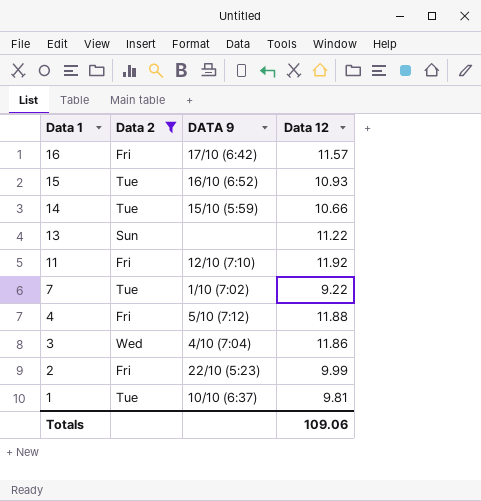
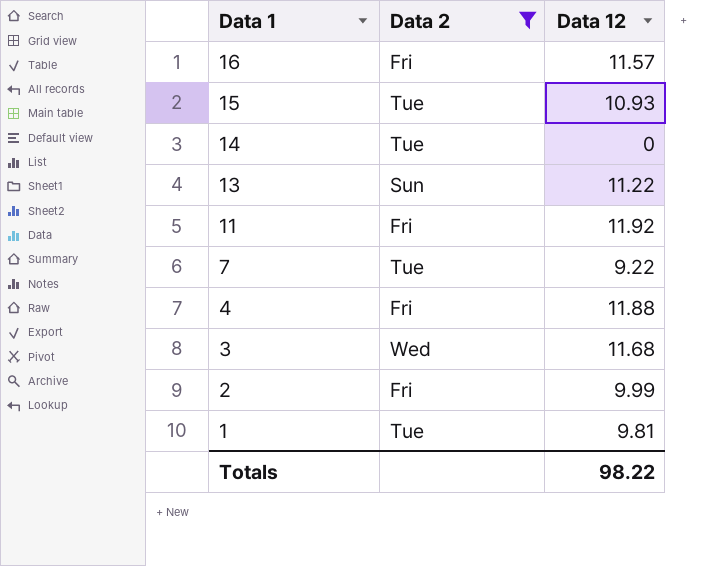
column DATA 9 | position: 3 -> none
14 | Data 12: 10.66 -> 0
3 | Data 12: 11.86 -> 11.68
Totals | Data 12: 109.06 -> 98.22

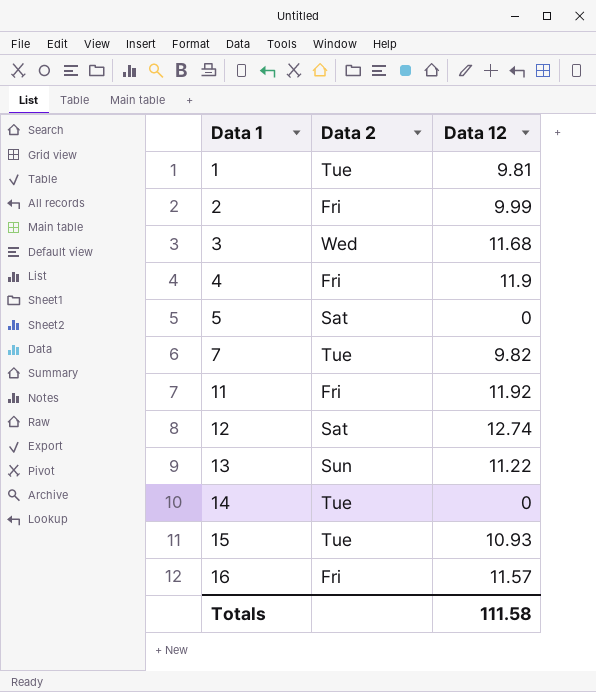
filter: Data 2 != Sat -> none
row order: Data 1 descending -> Data 1 ascending
4 | Data 12: 11.88 -> 11.9
7 | Data 12: 9.22 -> 9.82
Totals | Data 12: 98.22 -> 111.58

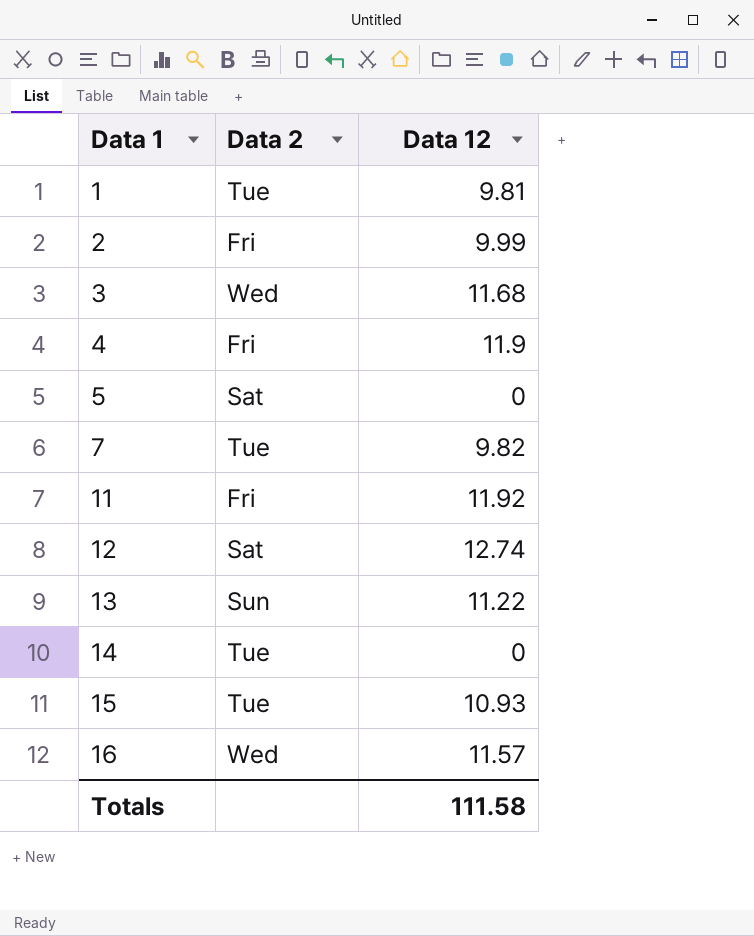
16 | Data 2: Fri -> Wed

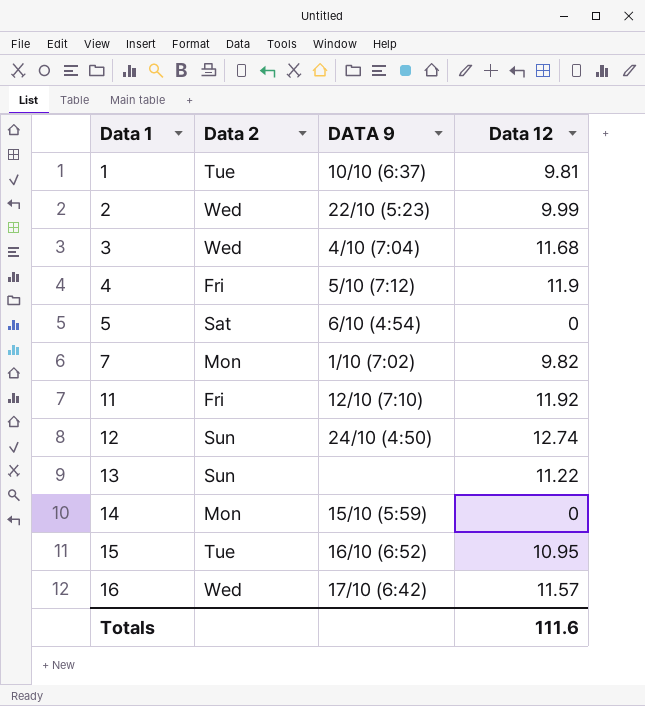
column DATA 9 | position: none -> 3
2 | Data 2: Fri -> Wed
7 | Data 2: Tue -> Mon
12 | Data 2: Sat -> Sun
14 | Data 2: Tue -> Mon
15 | Data 12: 10.93 -> 10.95
Totals | Data 12: 111.58 -> 111.6

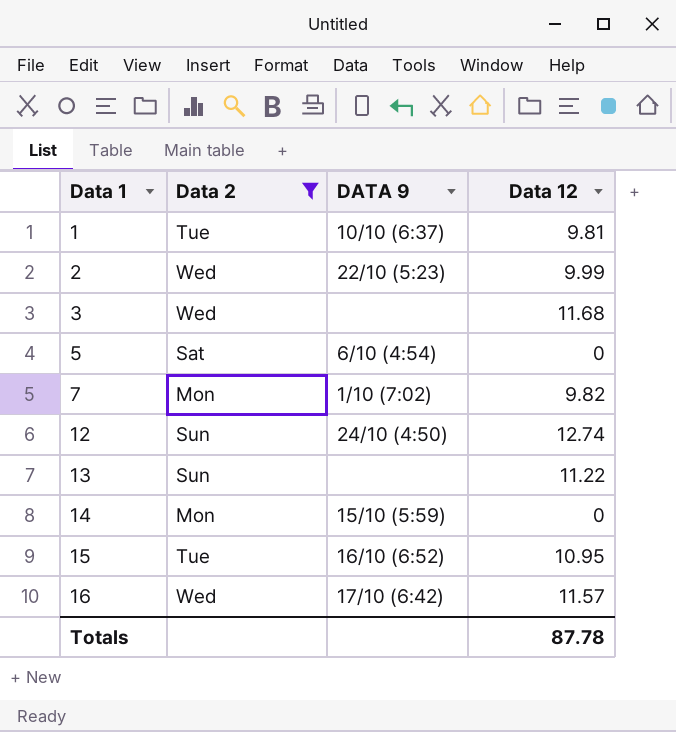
filter: none -> Data 2 != Fri
3 | DATA 9: 4/10 (7:04) -> none
Totals | Data 12: 111.6 -> 87.78

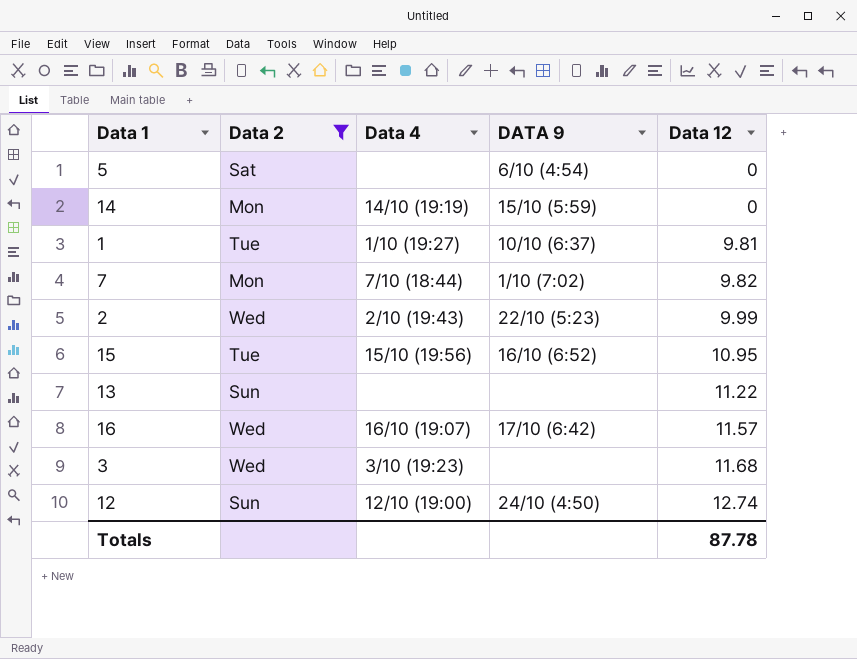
row order: Data 1 ascending -> Data 12 ascending
column Data 4 | position: none -> 3

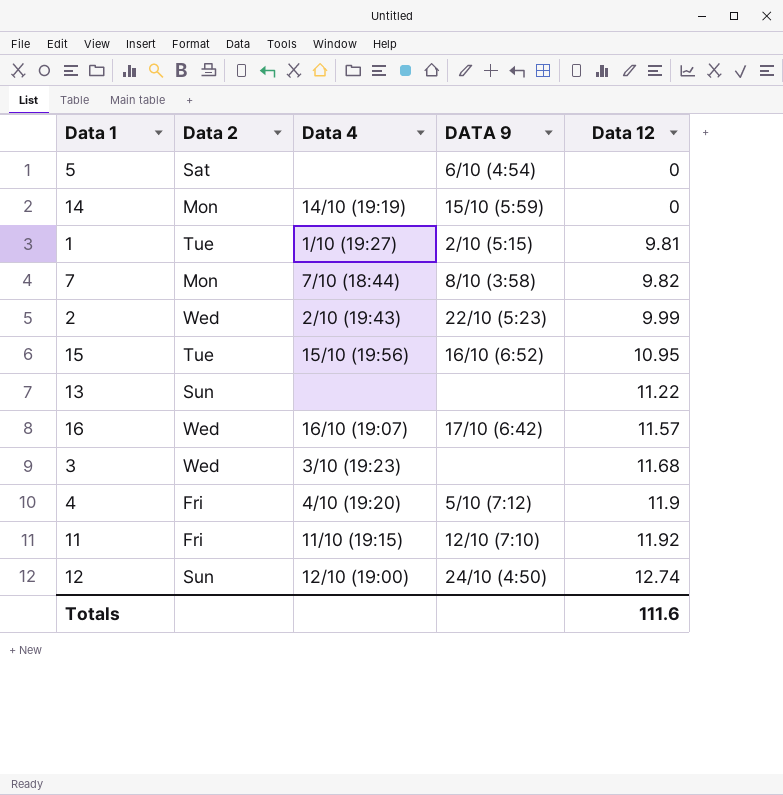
filter: Data 2 != Fri -> none
1 | DATA 9: 10/10 (6:37) -> 2/10 (5:15)
7 | DATA 9: 1/10 (7:02) -> 8/10 (3:58)
Totals | Data 12: 87.78 -> 111.6

